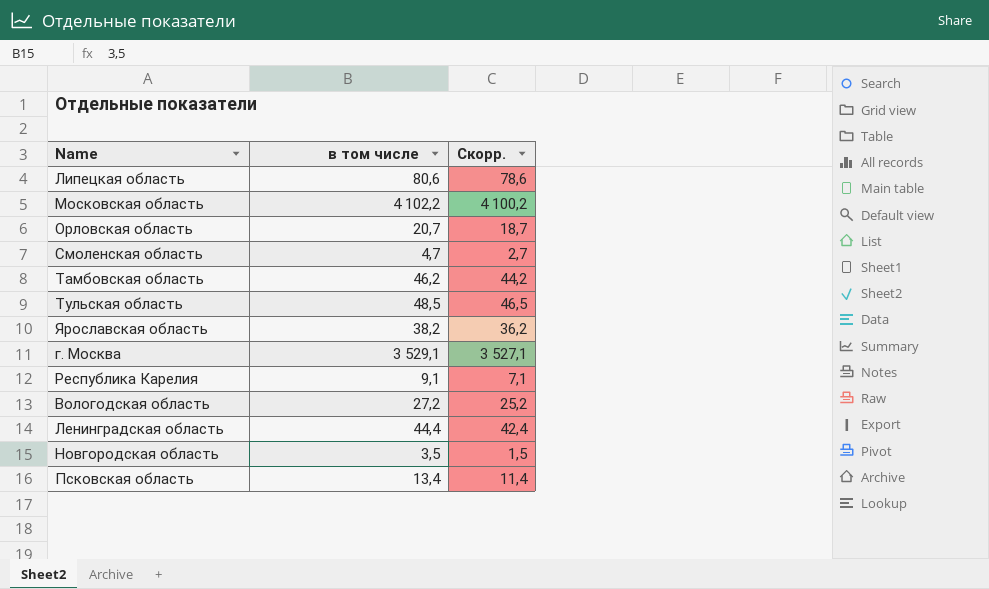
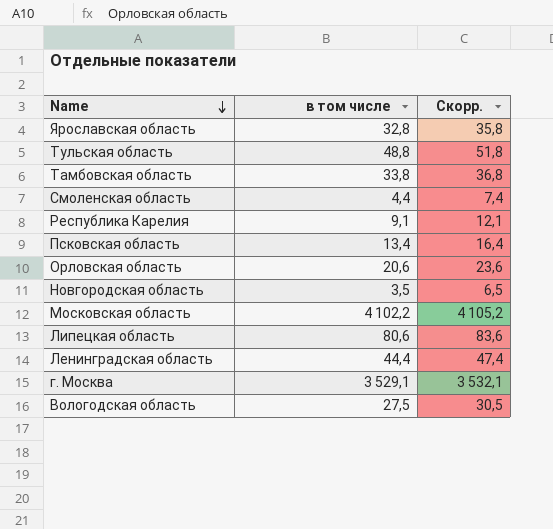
row order: none -> Name descending
column Скорр. | formula: [в том числе] - 2 -> [в том числе] + 3
Ярославская область | в том числе: 38,2 -> 32,8
Тульская область | в том числе: 48,5 -> 48,8
Тамбовская область | в том числе: 46,2 -> 33,8
Смоленская область | в том числе: 4,7 -> 4,4
Орловская область | в том числе: 20,7 -> 20,6
Вологодская область | в том числе: 27,2 -> 27,5

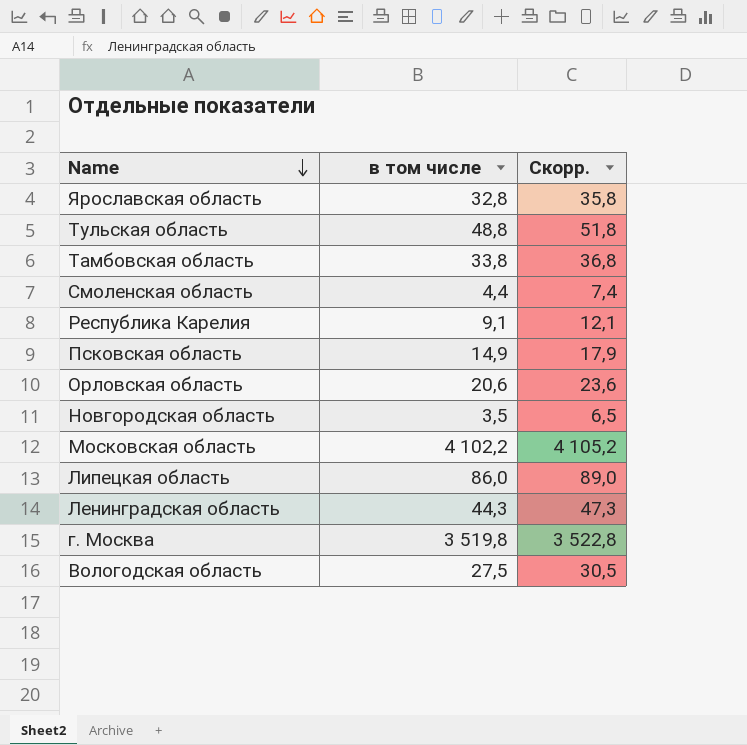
Псковская область | в том числе: 13,4 -> 14,9
Псковская область | Скорр.: 16,4 -> 17,9
Липецкая область | в том числе: 80,6 -> 86,0
Липецкая область | Скорр.: 83,6 -> 89,0
Ленинградская область | в том числе: 44,4 -> 44,3
Ленинградская область | Скорр.: 47,4 -> 47,3
г. Москва | в том числе: 3 529,1 -> 3 519,8
г. Москва | Скорр.: 3 532,1 -> 3 522,8

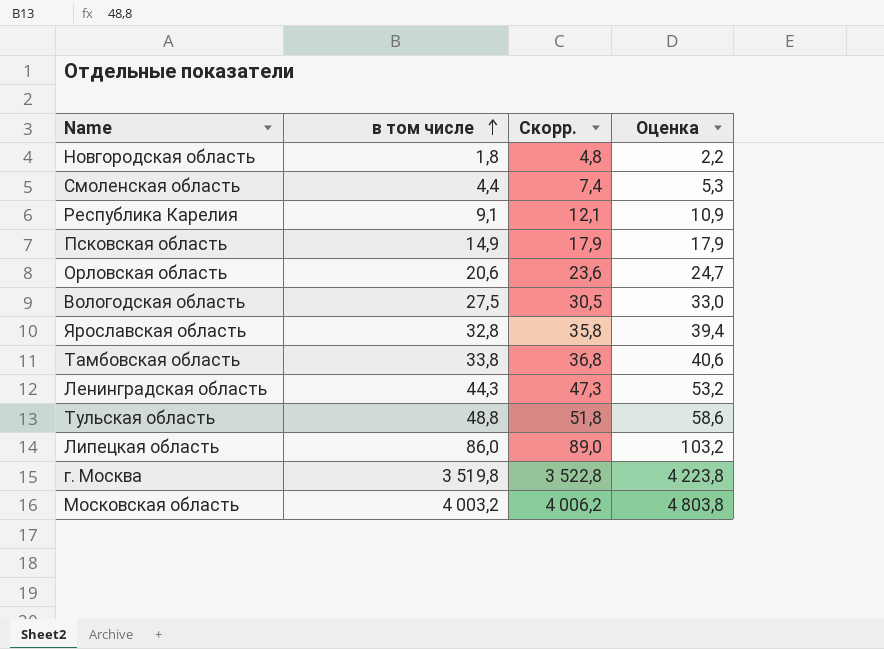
row order: Name descending -> в том числе ascending
column Оценка | formula: none -> [в том числе] * 1,2
Новгородская область | в том числе: 3,5 -> 1,8
Новгородская область | Скорр.: 6,5 -> 4,8
Московская область | в том числе: 4 102,2 -> 4 003,2
Московская область | Скорр.: 4 105,2 -> 4 006,2

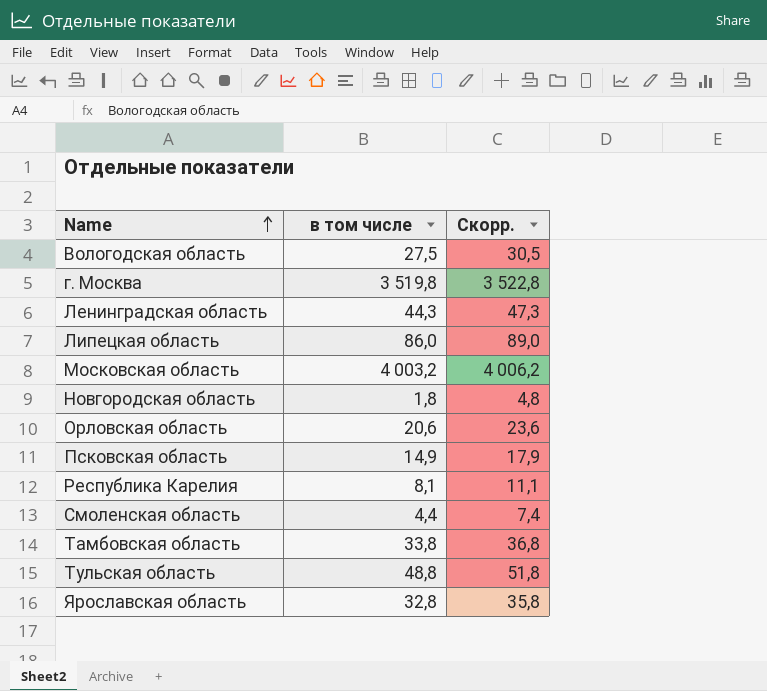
row order: в том числе ascending -> Name ascending
column Оценка | formula: [в том числе] * 1,2 -> none
Республика Карелия | в том числе: 9,1 -> 8,1
Республика Карелия | Скорр.: 12,1 -> 11,1

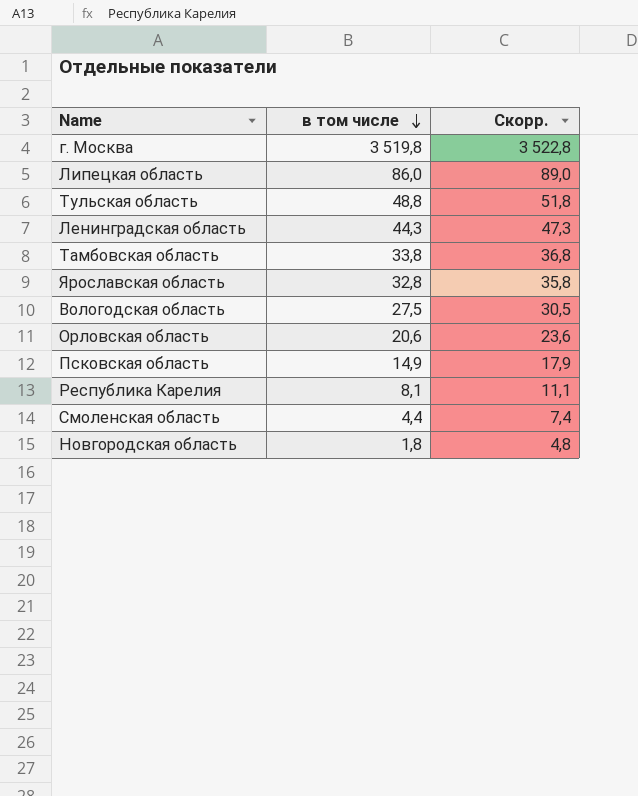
row order: Name ascending -> в том числе descending
row Московская область: 4 003,2 | 4 006,2 -> none

